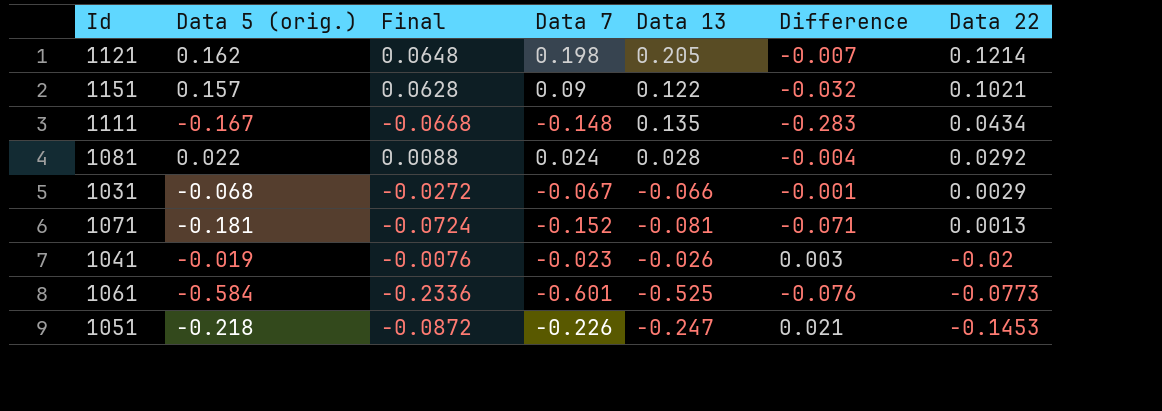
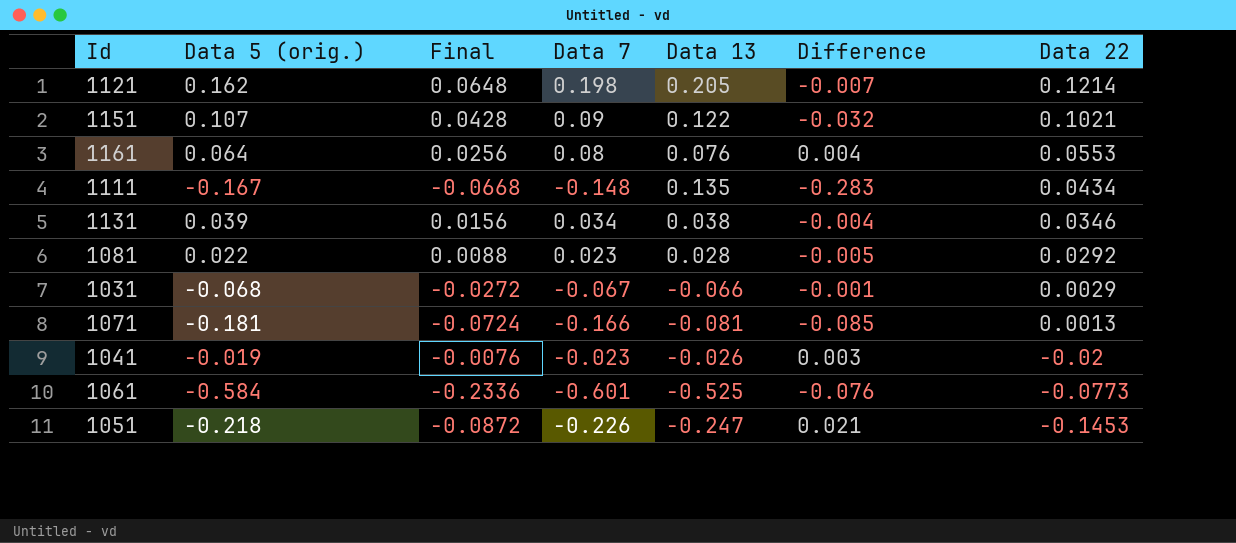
1151 | Data 5 (orig.): 0.157 -> 0.107
1151 | Final: 0.0628 -> 0.0428
row 1161: none -> 0.064 | 0.0256 | 0.08 | 0.076 | 0.004 | 0.0553
row 1131: none -> 0.039 | 0.0156 | 0.034 | 0.038 | -0.004 | 0.0346
1081 | Data 7: 0.024 -> 0.023
1081 | Difference: -0.004 -> -0.005
1071 | Data 7: -0.152 -> -0.166
1071 | Difference: -0.071 -> -0.085

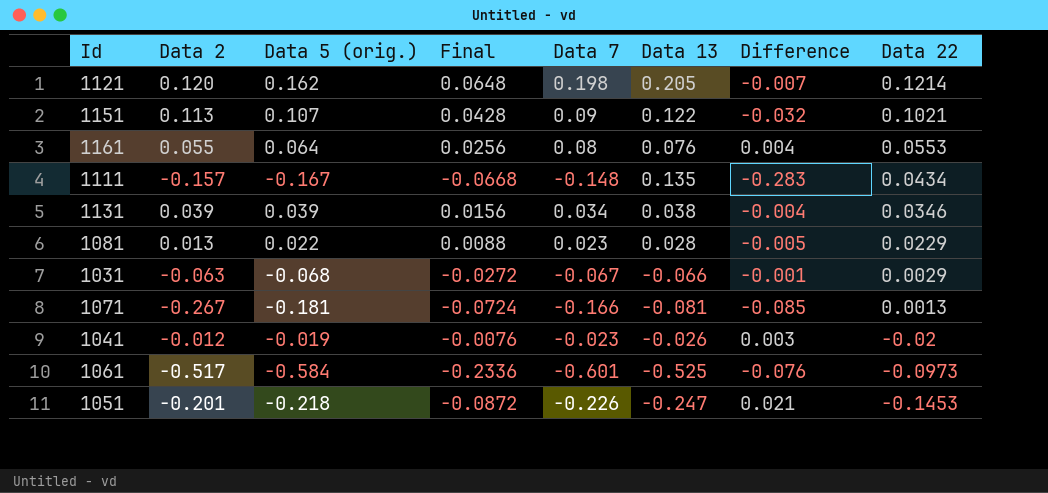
column Data 2 | position: none -> 2
1081 | Data 22: 0.0292 -> 0.0229
1061 | Data 22: -0.0773 -> -0.0973

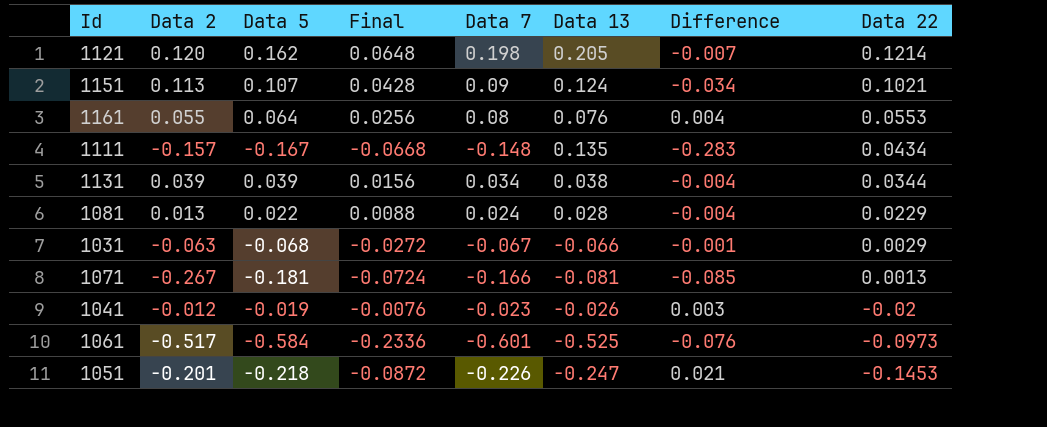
column name: Data 5 (orig.) -> Data 5
1151 | Data 13: 0.122 -> 0.124
1151 | Difference: -0.032 -> -0.034
1131 | Data 22: 0.0346 -> 0.0344
1081 | Data 7: 0.023 -> 0.024
1081 | Difference: -0.005 -> -0.004

